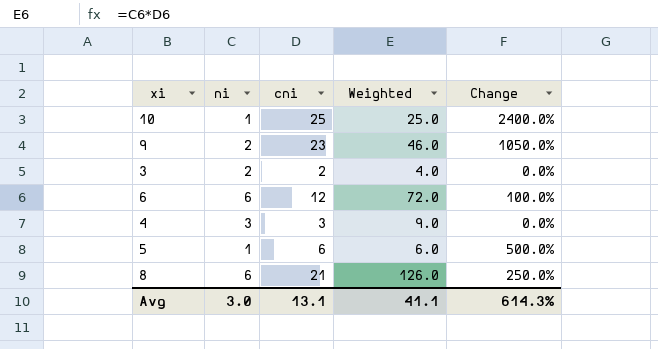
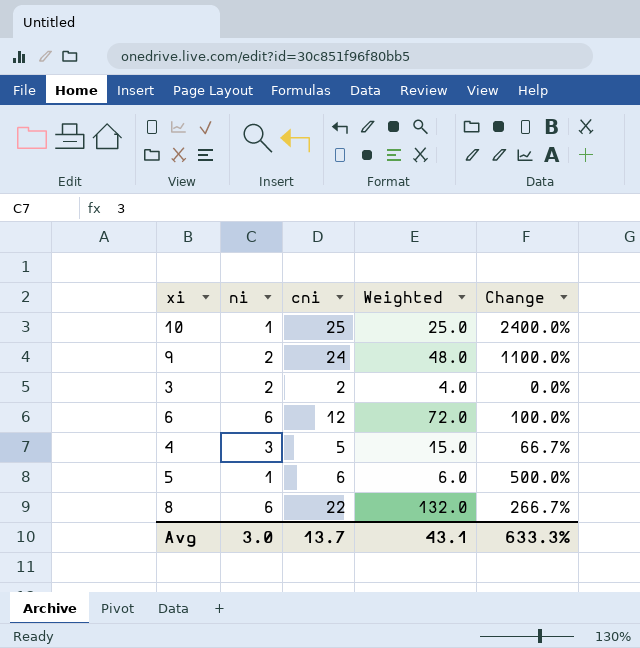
9 | cni: 23 -> 24
9 | Weighted: 46.0 -> 48.0
9 | Change: 1050.0% -> 1100.0%
4 | cni: 3 -> 5
4 | Weighted: 9.0 -> 15.0
4 | Change: 0.0% -> 66.7%
8 | cni: 21 -> 22
8 | Weighted: 126.0 -> 132.0
8 | Change: 250.0% -> 266.7%
Avg | cni: 13.1 -> 13.7
Avg | Weighted: 41.1 -> 43.1
Avg | Change: 614.3% -> 633.3%

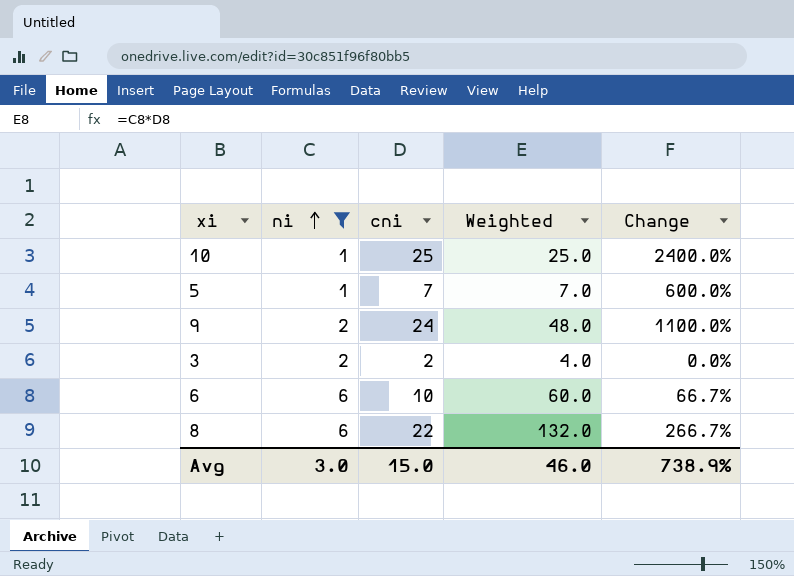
filter: none -> ni != 3
row order: none -> ni ascending
5 | cni: 6 -> 7
5 | Weighted: 6.0 -> 7.0
5 | Change: 500.0% -> 600.0%
6 | cni: 12 -> 10
6 | Weighted: 72.0 -> 60.0
6 | Change: 100.0% -> 66.7%
Avg | cni: 13.7 -> 15.0
Avg | Weighted: 43.1 -> 46.0
Avg | Change: 633.3% -> 738.9%

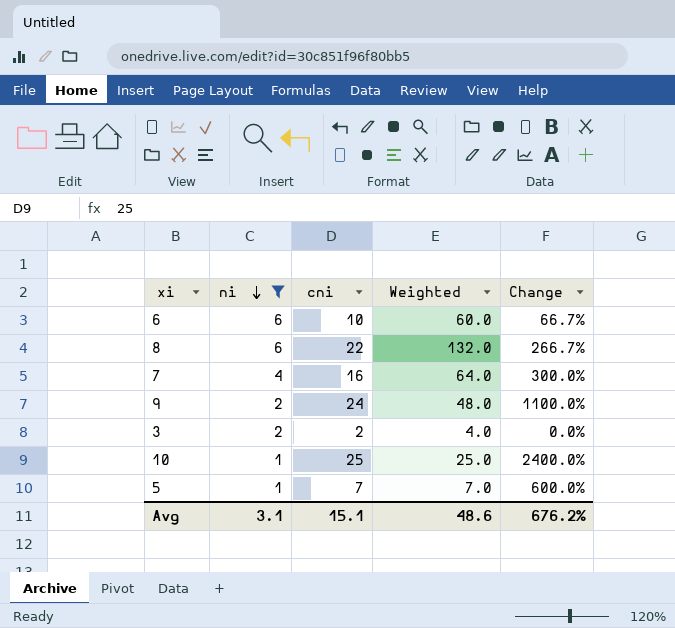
row order: ni ascending -> ni descending
row 7: none -> 4 | 16 | 64.0 | 300.0%
Avg | ni: 3.0 -> 3.1
Avg | cni: 15.0 -> 15.1
Avg | Weighted: 46.0 -> 48.6
Avg | Change: 738.9% -> 676.2%

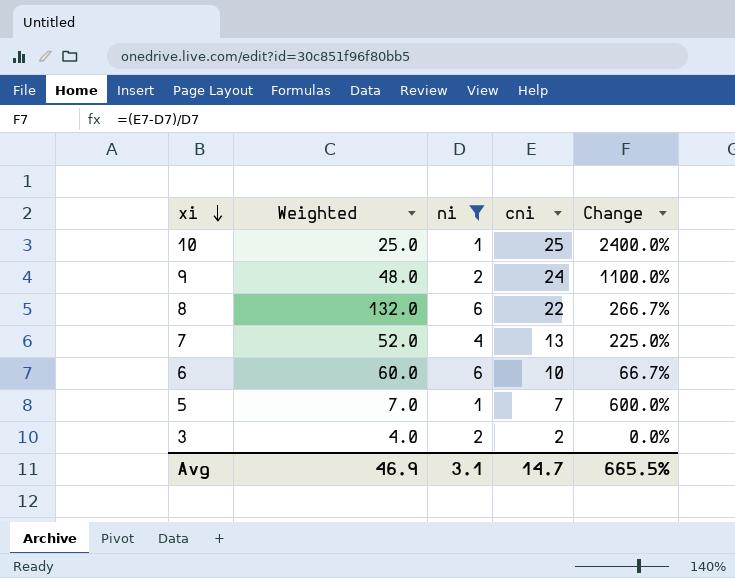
row order: ni descending -> xi descending
column Weighted | position: 4 -> 2
7 | Weighted: 64.0 -> 52.0
7 | cni: 16 -> 13
7 | Change: 300.0% -> 225.0%
Avg | Weighted: 48.6 -> 46.9
Avg | cni: 15.1 -> 14.7
Avg | Change: 676.2% -> 665.5%

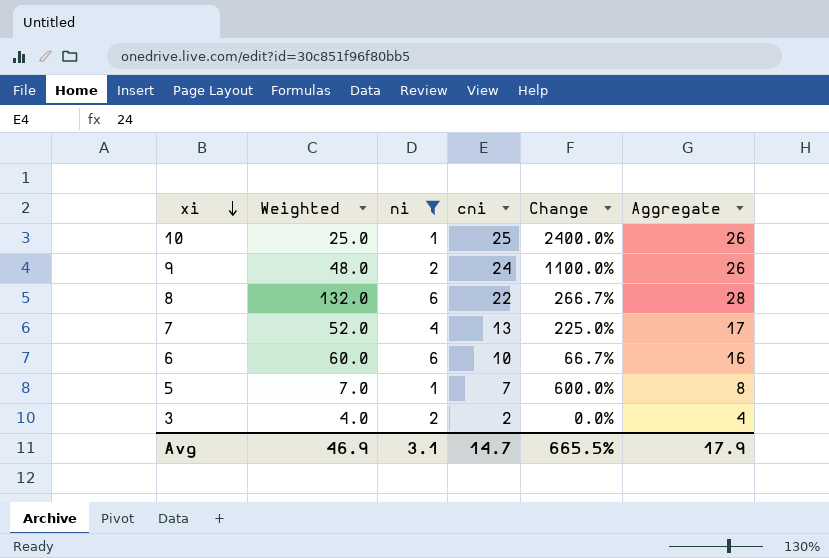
column Aggregate | formula: none -> [ni] + [cni]

